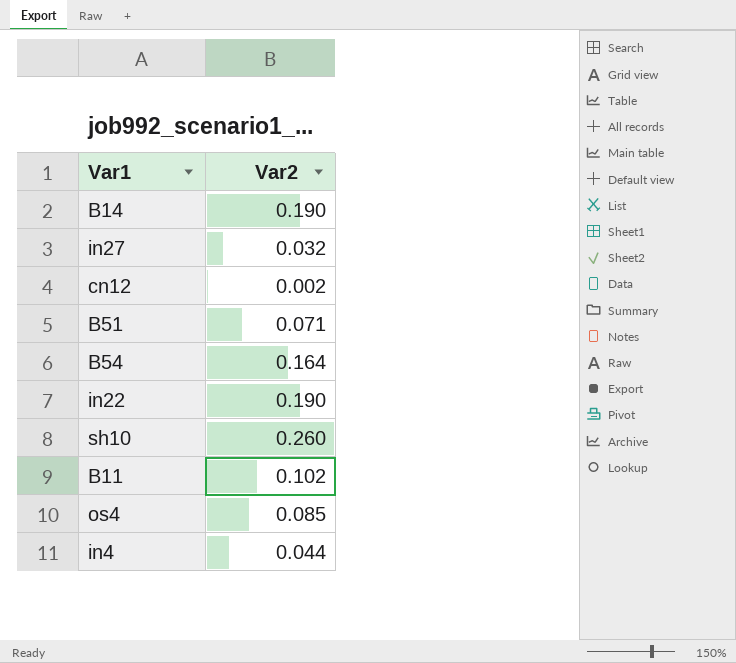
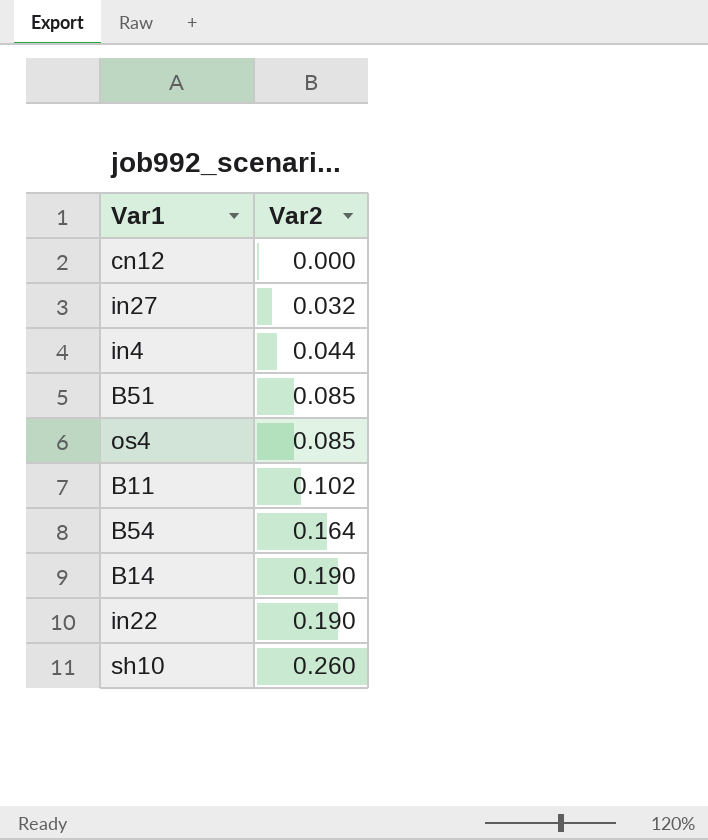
row order: none -> Var2 ascending
cn12 | Var2: 0.002 -> 0.000
B51 | Var2: 0.071 -> 0.085

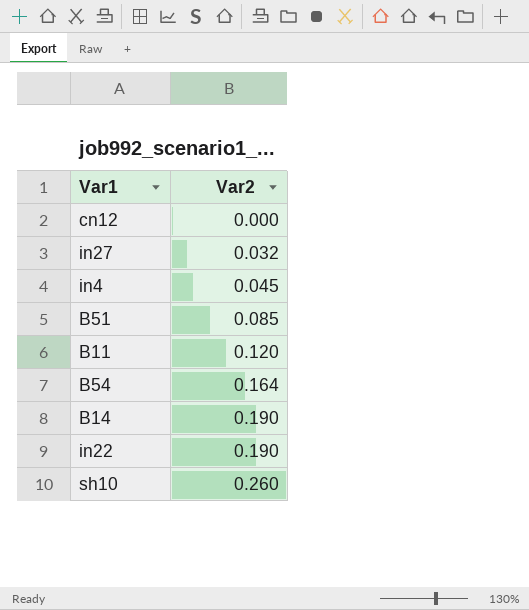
row os4: 0.085 -> none
in4 | Var2: 0.044 -> 0.045
B11 | Var2: 0.102 -> 0.120

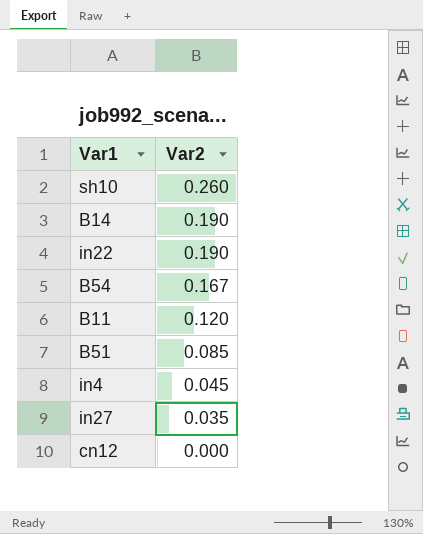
row order: Var2 ascending -> Var2 descending
B54 | Var2: 0.164 -> 0.167
in27 | Var2: 0.032 -> 0.035

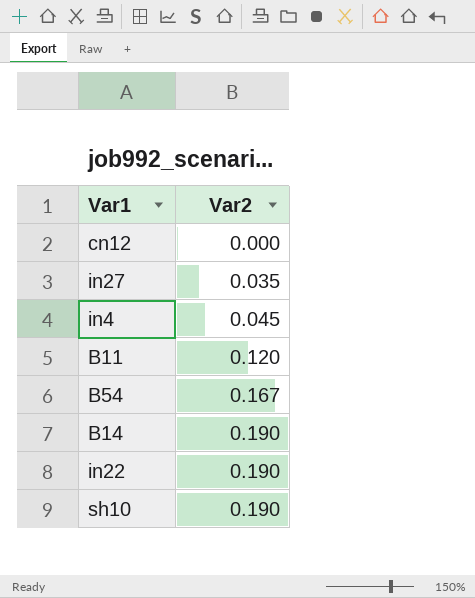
row order: Var2 descending -> Var2 ascending
row B51: 0.085 -> none
sh10 | Var2: 0.260 -> 0.190

